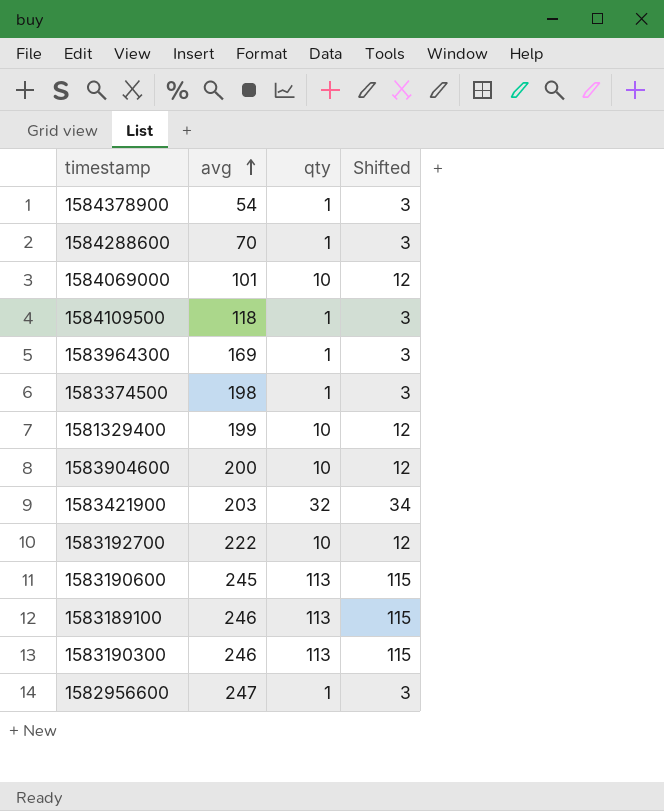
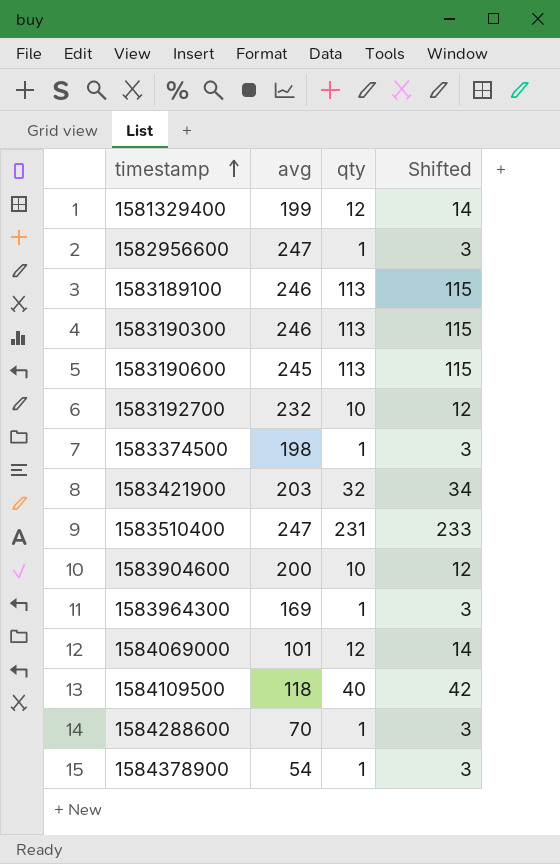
row order: avg ascending -> timestamp ascending
1581329400 | qty: 10 -> 12
1581329400 | Shifted: 12 -> 14
1583192700 | avg: 222 -> 232
row 1583510400: none -> 247 | 231 | 233
1584069000 | qty: 10 -> 12
1584069000 | Shifted: 12 -> 14
1584109500 | qty: 1 -> 40
1584109500 | Shifted: 3 -> 42

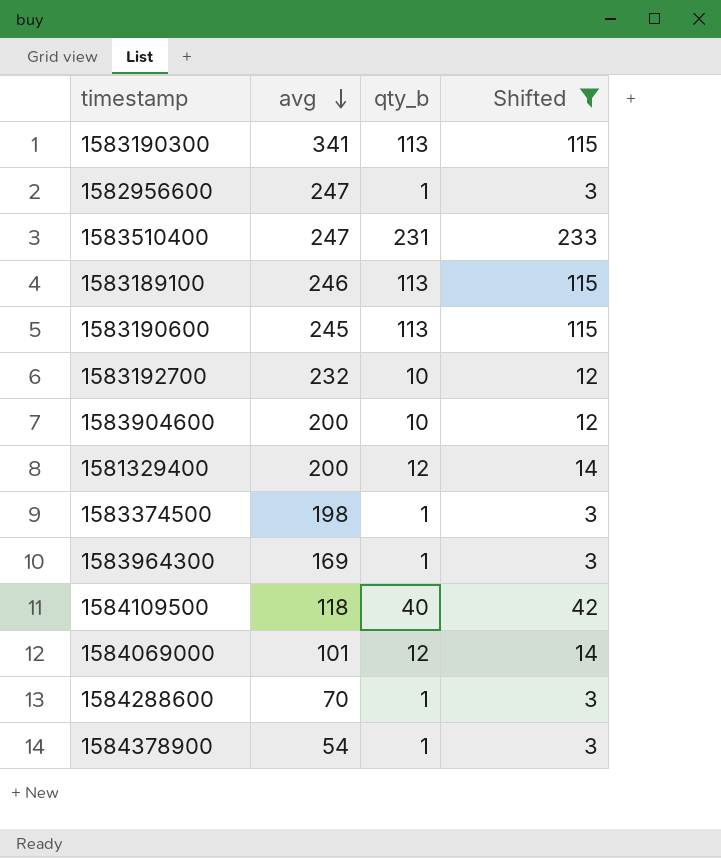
filter: none -> Shifted != 34
row order: timestamp ascending -> avg descending
column name: qty -> qty_b
1583190300 | avg: 246 -> 341
1581329400 | avg: 199 -> 200

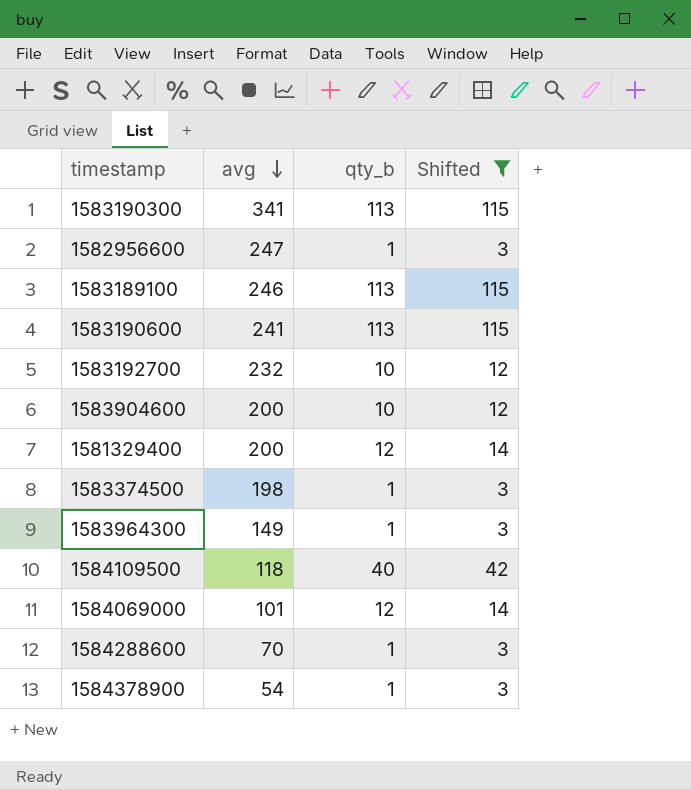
row 1583510400: 247 | 231 | 233 -> none
1583190600 | avg: 245 -> 241
1583964300 | avg: 169 -> 149

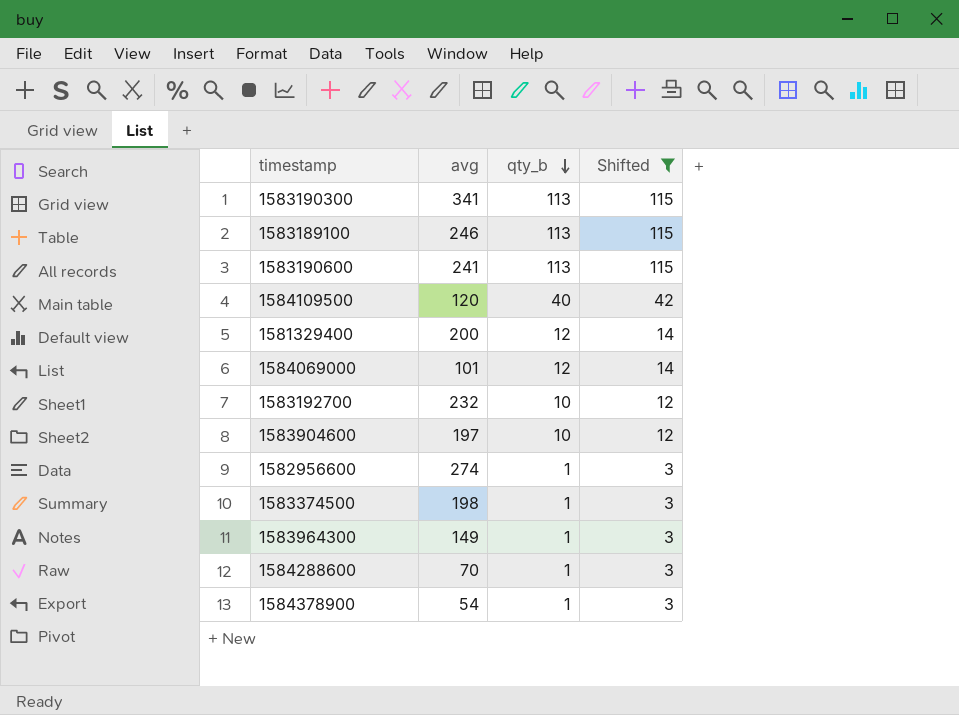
row order: avg descending -> qty_b descending
1584109500 | avg: 118 -> 120
1583904600 | avg: 200 -> 197
1582956600 | avg: 247 -> 274

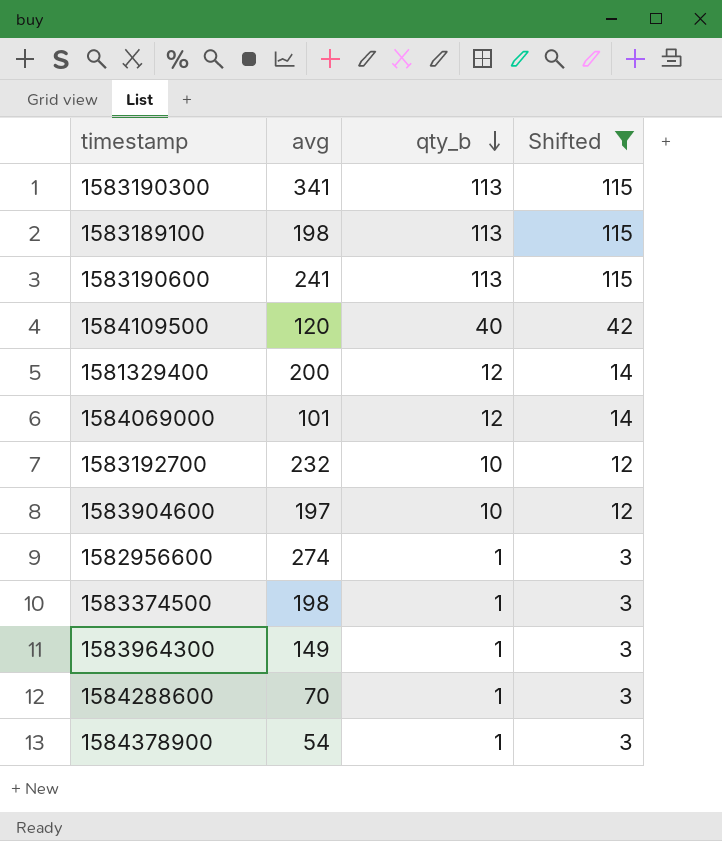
1583189100 | avg: 246 -> 198

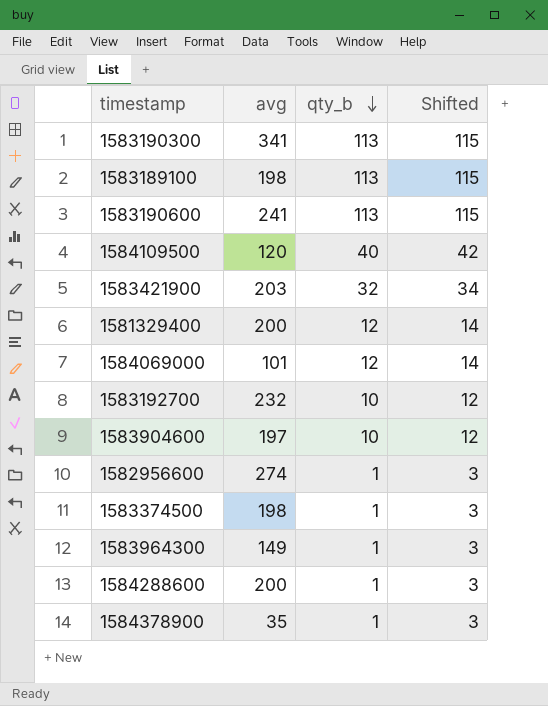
filter: Shifted != 34 -> none
1584288600 | avg: 70 -> 200
1584378900 | avg: 54 -> 35

